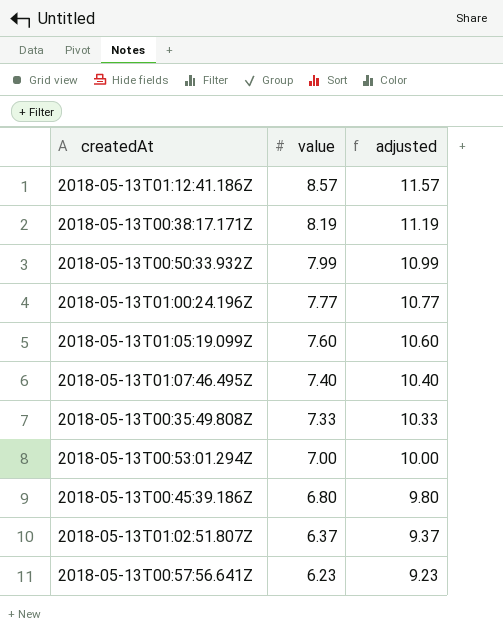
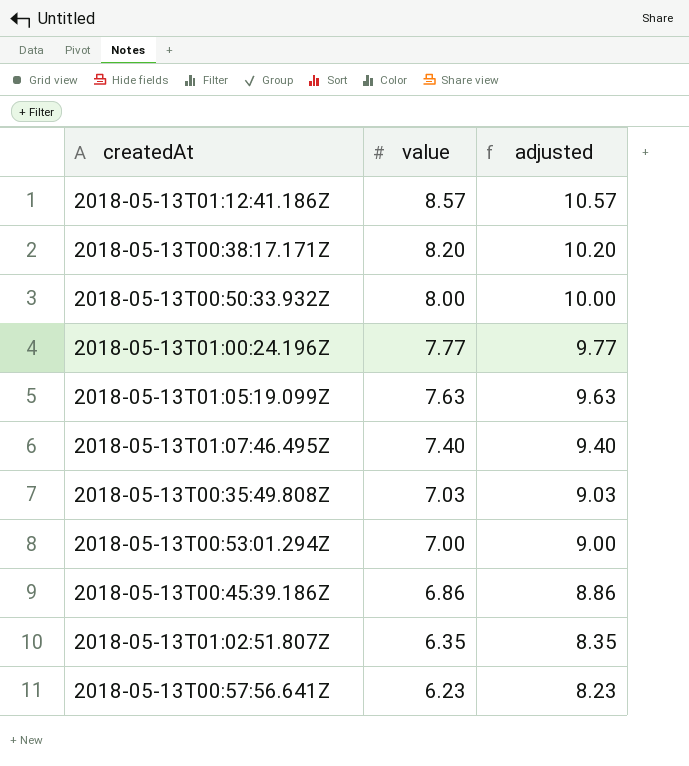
column adjusted | formula: [value] + 3 -> [value] + 2
2018-05-13T00:38:17.171Z | value: 8.19 -> 8.20
2018-05-13T00:50:33.932Z | value: 7.99 -> 8.00
2018-05-13T01:05:19.099Z | value: 7.60 -> 7.63
2018-05-13T00:35:49.808Z | value: 7.33 -> 7.03
2018-05-13T00:45:39.186Z | value: 6.80 -> 6.86
2018-05-13T01:02:51.807Z | value: 6.37 -> 6.35

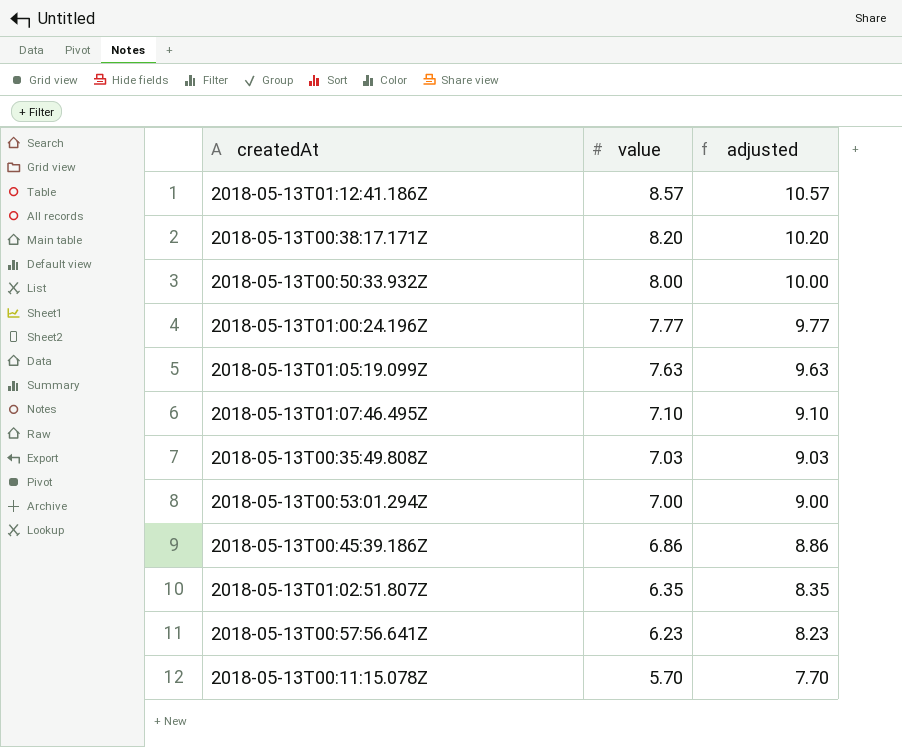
2018-05-13T01:07:46.495Z | value: 7.40 -> 7.10
2018-05-13T01:07:46.495Z | adjusted: 9.40 -> 9.10
row 2018-05-13T00:11:15.078Z: none -> 5.70 | 7.70

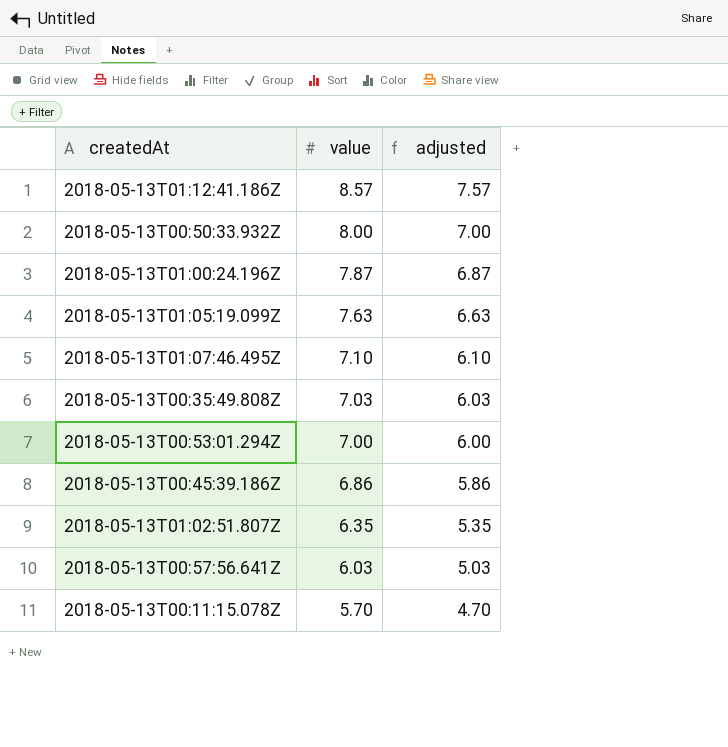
column adjusted | formula: [value] + 2 -> [value] - 1
row 2018-05-13T00:38:17.171Z: 8.20 | 10.20 -> none
2018-05-13T01:00:24.196Z | value: 7.77 -> 7.87
2018-05-13T00:57:56.641Z | value: 6.23 -> 6.03

